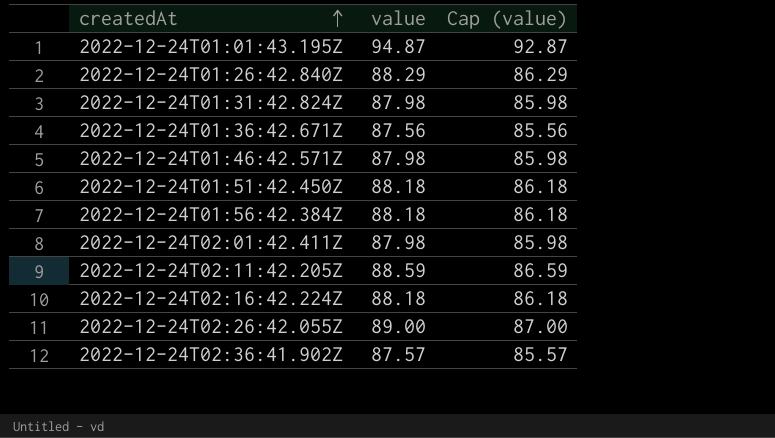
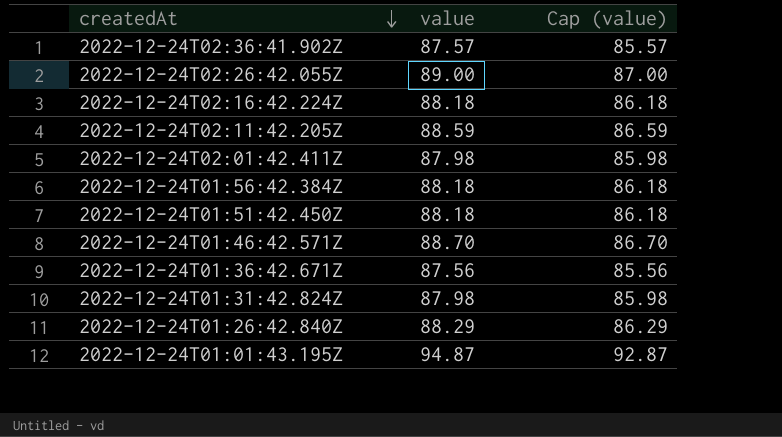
row order: createdAt ascending -> createdAt descending
2022-12-24T01:46:42.571Z | value: 87.98 -> 88.70
2022-12-24T01:46:42.571Z | Cap (value): 85.98 -> 86.70

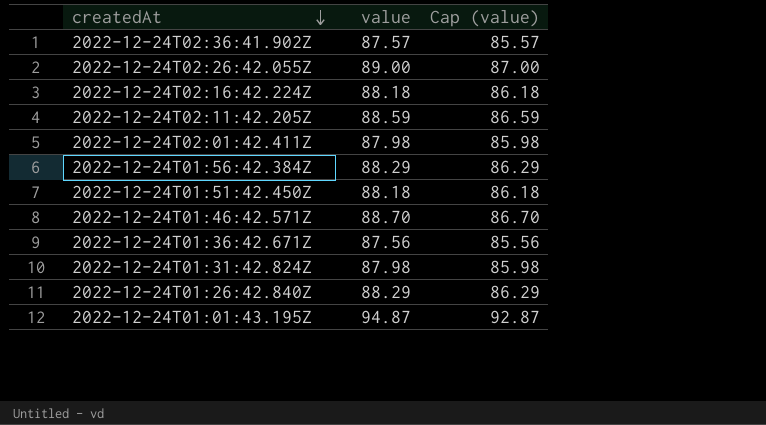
2022-12-24T01:56:42.384Z | value: 88.18 -> 88.29
2022-12-24T01:56:42.384Z | Cap (value): 86.18 -> 86.29

